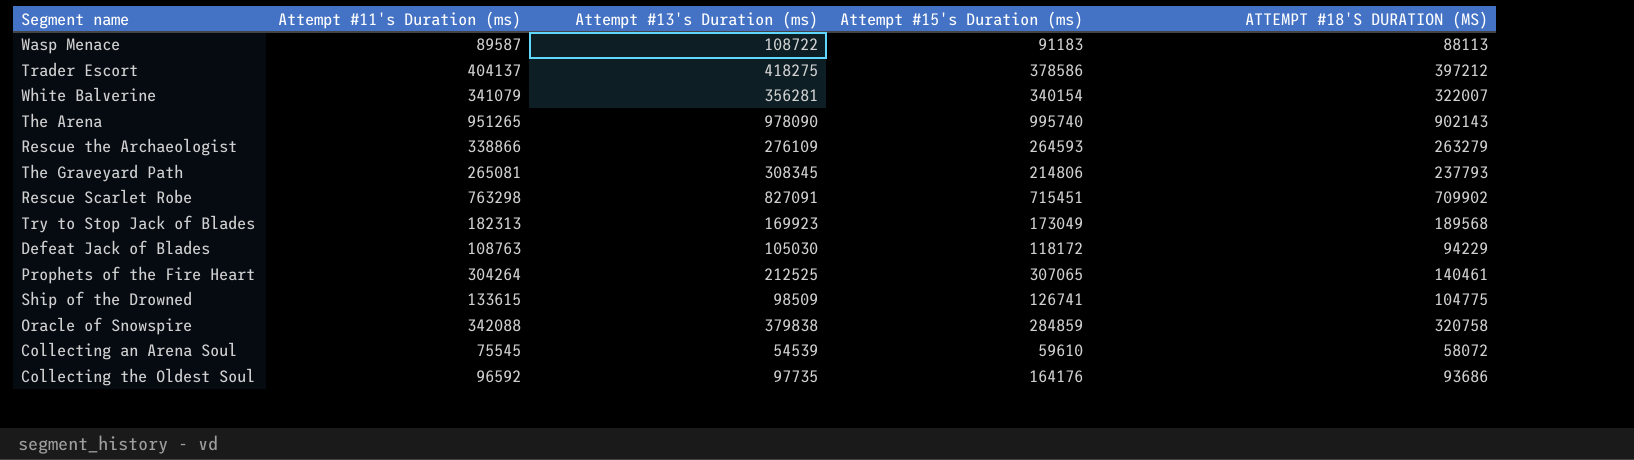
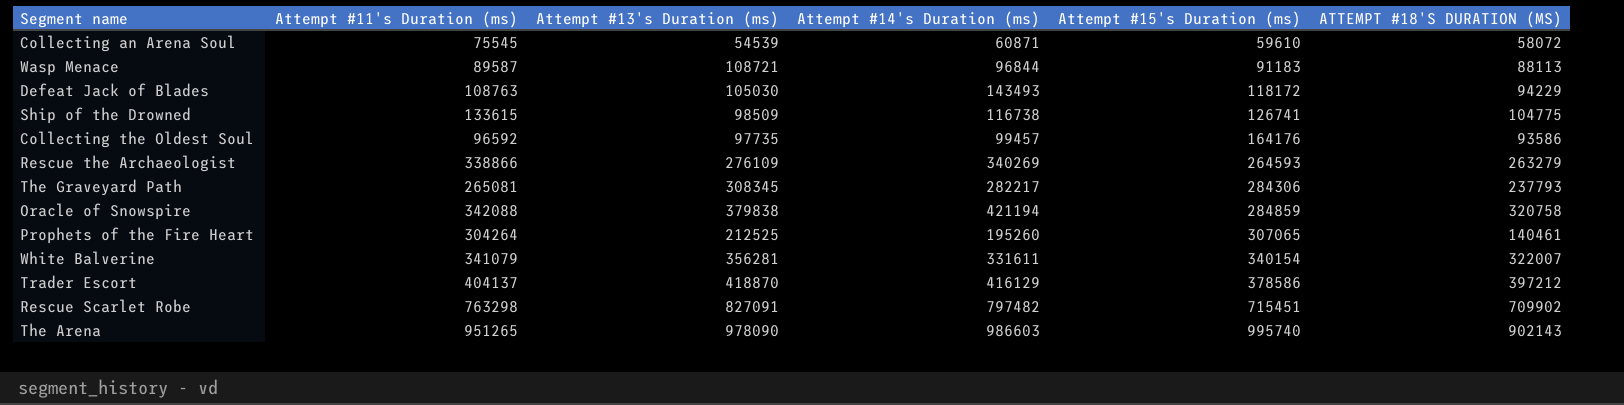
row order: none -> Attempt #15's Duration (ms) ascending
column Attempt #14's Duration (ms) | position: none -> 4
row Try to Stop Jack of Blades: 182313 | 169923 | 173049 | 189568 -> none
Wasp Menace | Attempt #13's Duration (ms): 108722 -> 108721
Collecting the Oldest Soul | ATTEMPT #18'S DURATION (MS): 93686 -> 93586
The Graveyard Path | Attempt #15's Duration (ms): 214806 -> 284306
Trader Escort | Attempt #13's Duration (ms): 418275 -> 418870

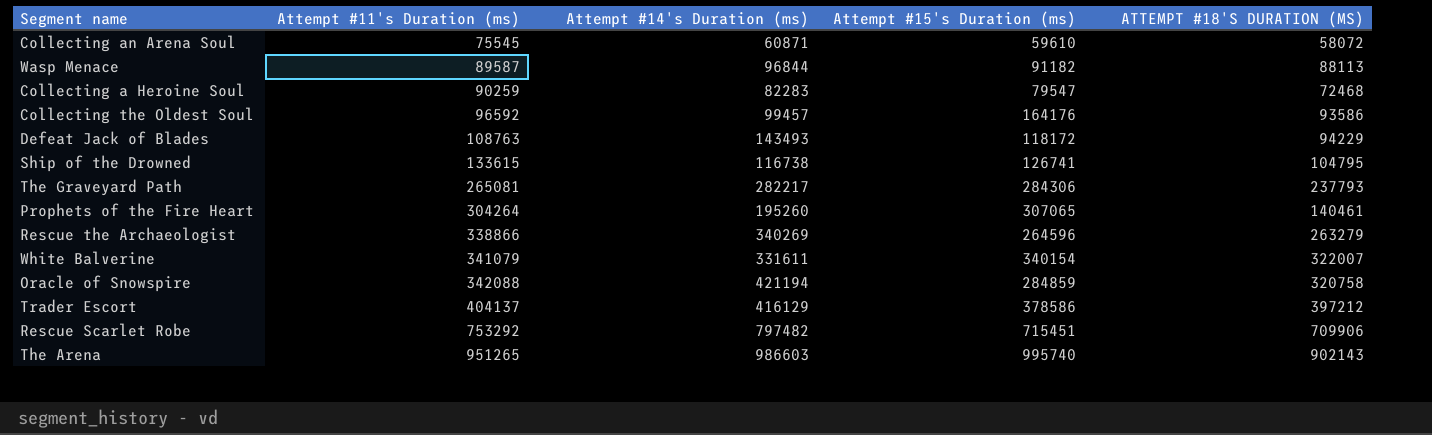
row order: Attempt #15's Duration (ms) ascending -> Attempt #11's Duration (ms) ascending
column Attempt #13's Duration (ms) | position: 3 -> none
Wasp Menace | Attempt #15's Duration (ms): 91183 -> 91182
row Collecting a Heroine Soul: none -> 90259 | 82283 | 79547 | 72468
Ship of the Drowned | ATTEMPT #18'S DURATION (MS): 104775 -> 104795
Rescue the Archaeologist | Attempt #15's Duration (ms): 264593 -> 264596
Rescue Scarlet Robe | Attempt #11's Duration (ms): 763298 -> 753292
Rescue Scarlet Robe | ATTEMPT #18'S DURATION (MS): 709902 -> 709906

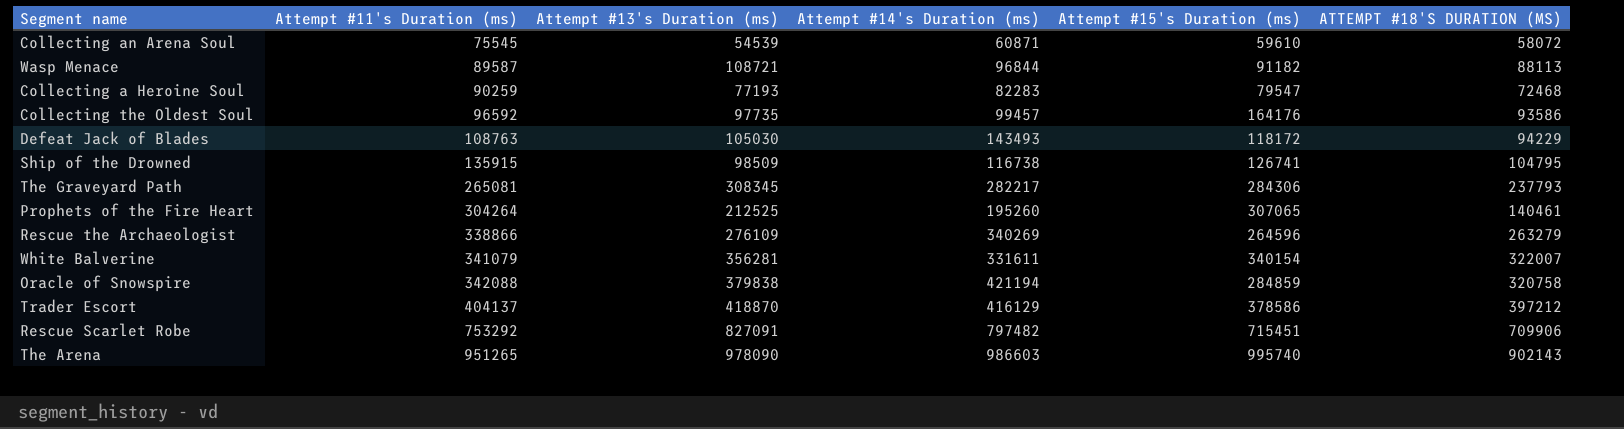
column Attempt #13's Duration (ms) | position: none -> 3
Ship of the Drowned | Attempt #11's Duration (ms): 133615 -> 135915

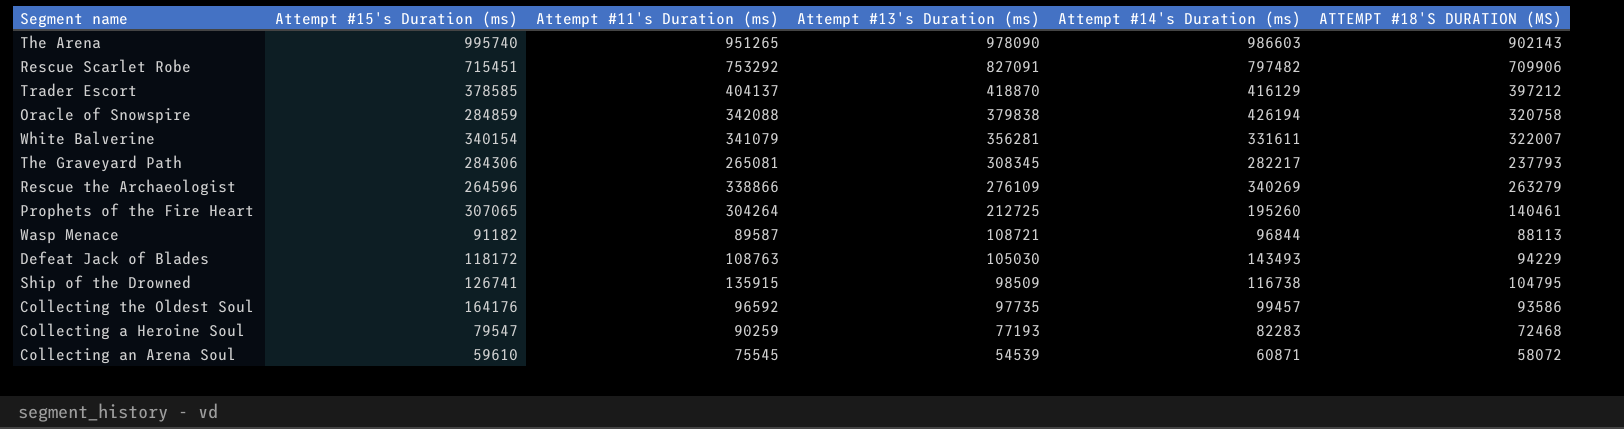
row order: Attempt #11's Duration (ms) ascending -> Attempt #13's Duration (ms) descending
column Attempt #15's Duration (ms) | position: 5 -> 2
Trader Escort | Attempt #15's Duration (ms): 378586 -> 378585
Oracle of Snowspire | Attempt #14's Duration (ms): 421194 -> 426194
Prophets of the Fire Heart | Attempt #13's Duration (ms): 212525 -> 212725

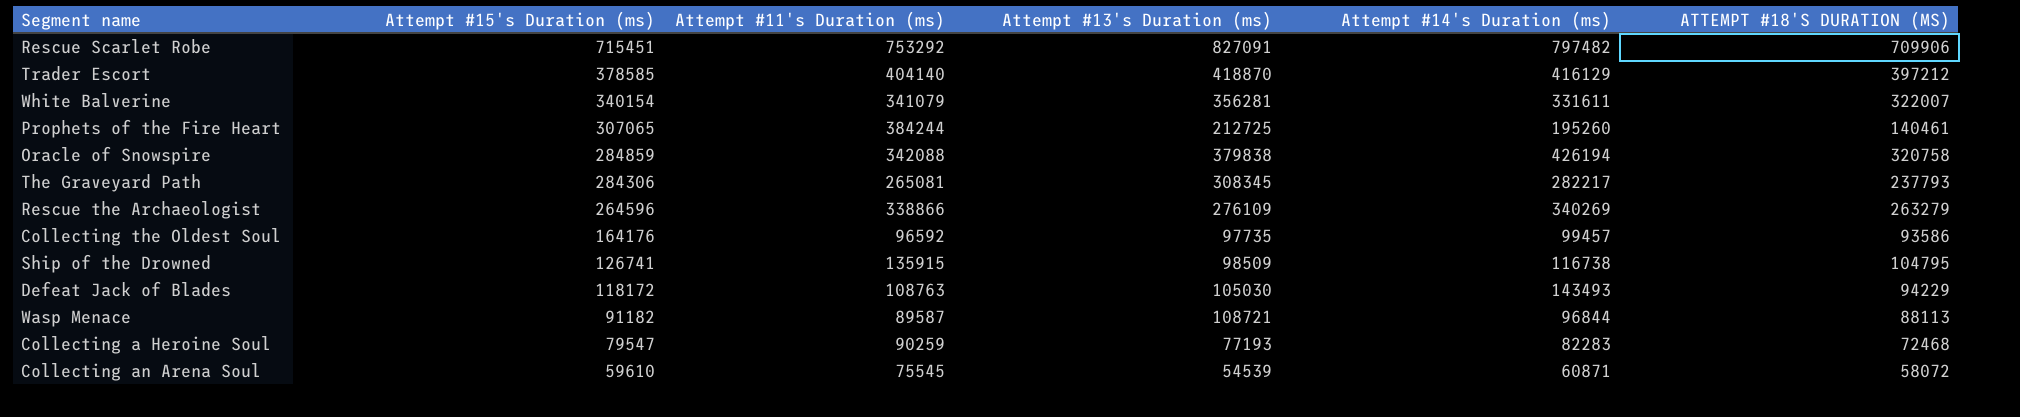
row order: Attempt #13's Duration (ms) descending -> Attempt #15's Duration (ms) descending
row The Arena: 995740 | 951265 | 978090 | 986603 | 902143 -> none
Trader Escort | Attempt #11's Duration (ms): 404137 -> 404140
Prophets of the Fire Heart | Attempt #11's Duration (ms): 304264 -> 384244

